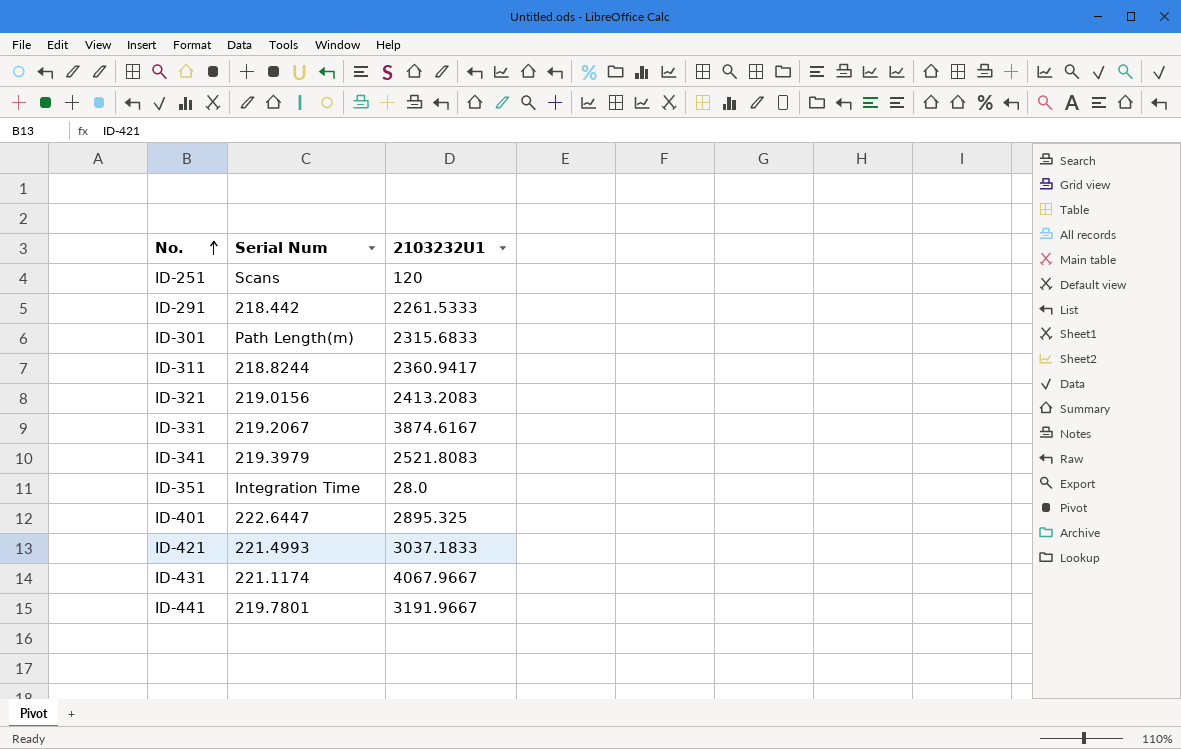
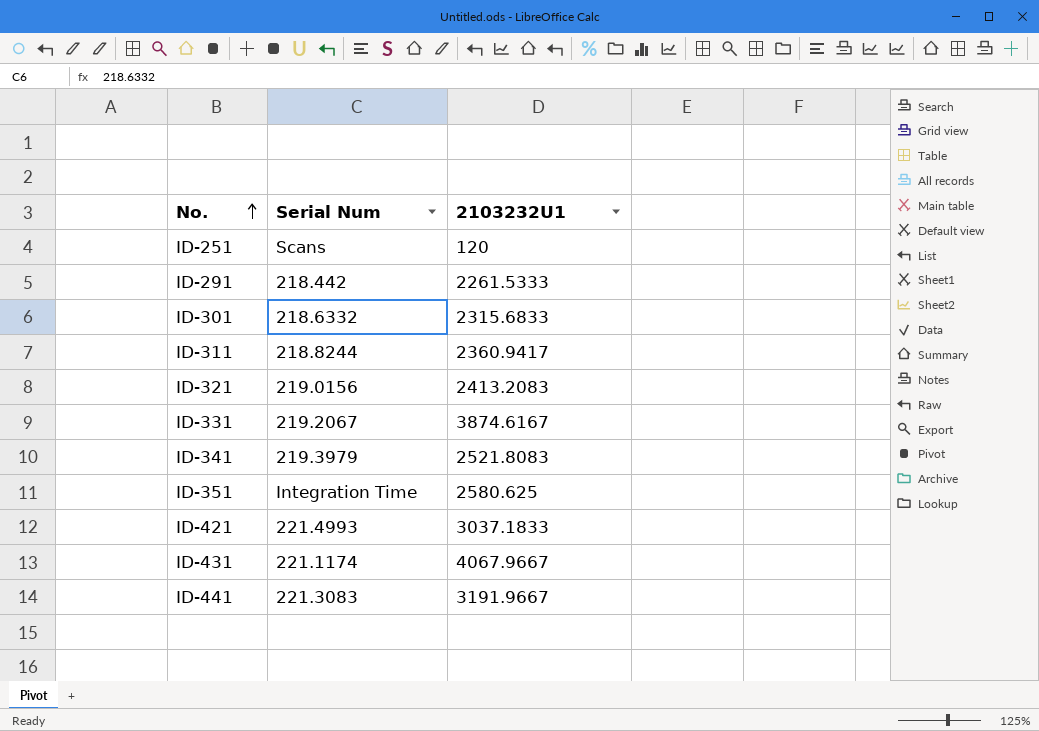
row ID-401: 222.6447 | 2895.325 -> none
ID-301 | Serial Num: Path Length(m) -> 218.6332
ID-351 | 2103232U1: 28.0 -> 2580.625
ID-441 | Serial Num: 219.7801 -> 221.3083

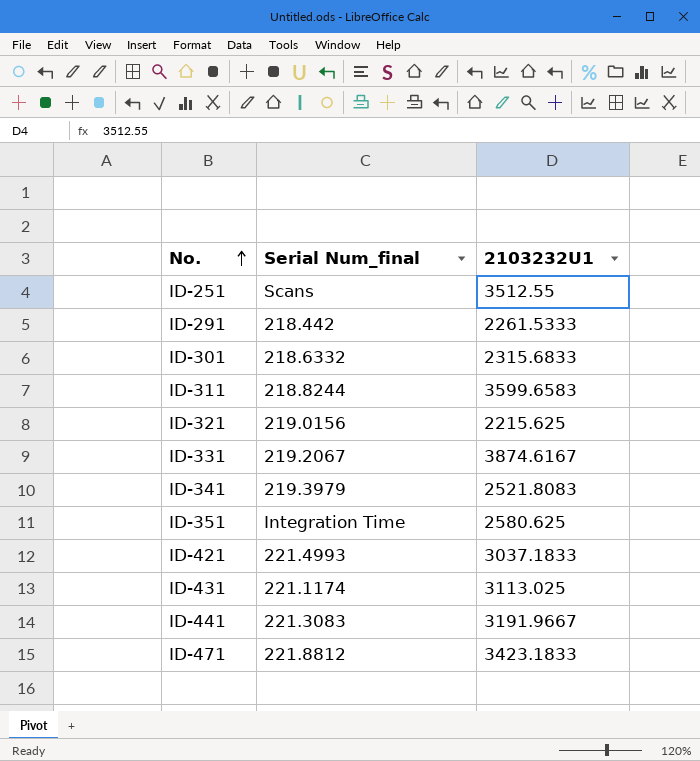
column name: Serial Num -> Serial Num_final
ID-251 | 2103232U1: 120 -> 3512.55
ID-311 | 2103232U1: 2360.9417 -> 3599.6583
ID-321 | 2103232U1: 2413.2083 -> 2215.625
ID-431 | 2103232U1: 4067.9667 -> 3113.025
row ID-471: none -> 221.8812 | 3423.1833

